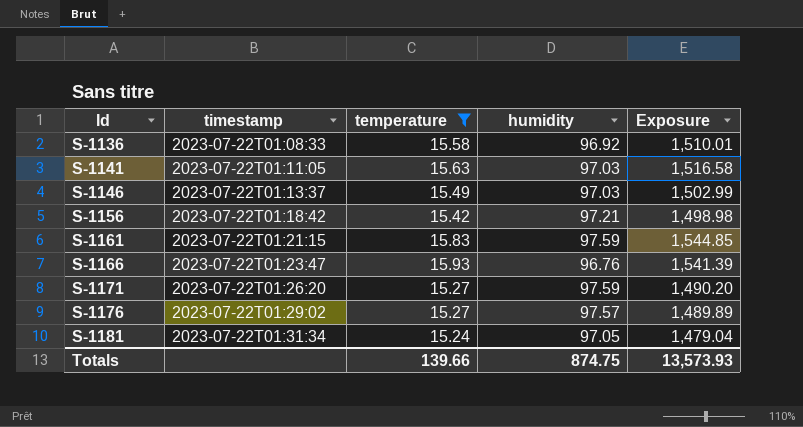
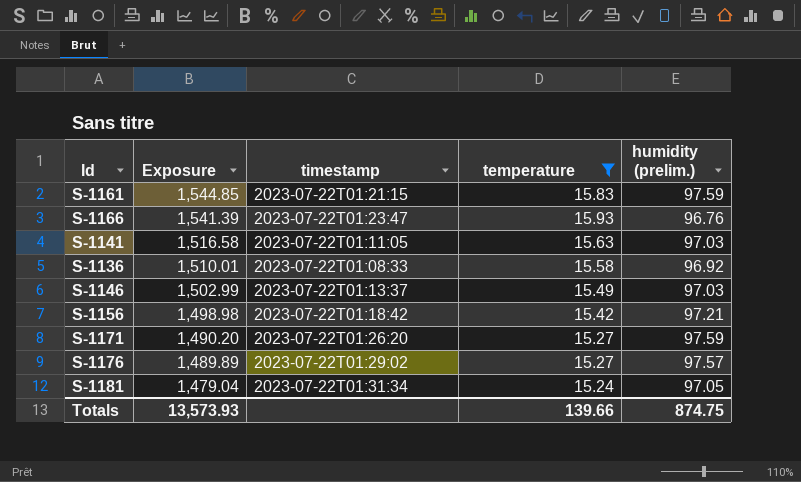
row order: Id ascending -> Exposure descending
column Exposure | position: 5 -> 2
column name: humidity -> humidity (prelim.)

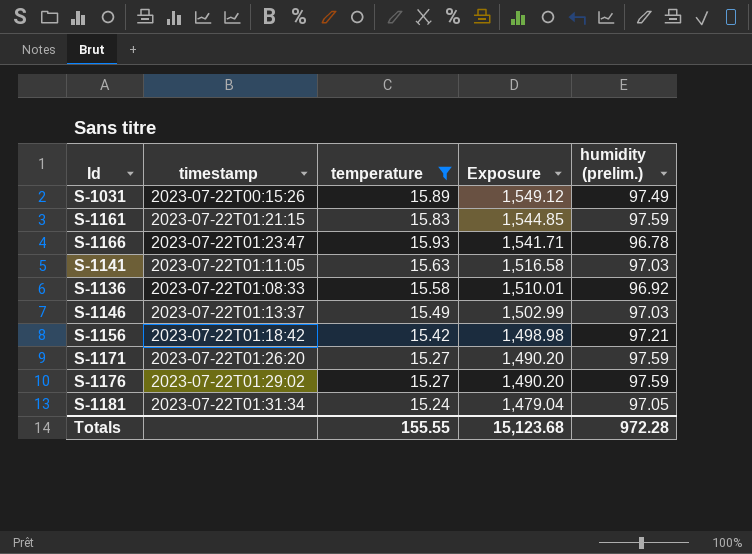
column Exposure | position: 2 -> 4
row S-1031: none -> 2023-07-22T00:15:26 | 15.89 | 1,549.12 | 97.49
S-1166 | Exposure: 1,541.39 -> 1,541.71
S-1166 | humidity (prelim.): 96.76 -> 96.78
S-1176 | Exposure: 1,489.89 -> 1,490.20
S-1176 | humidity (prelim.): 97.57 -> 97.59
Totals | temperature: 139.66 -> 155.55
Totals | Exposure: 13,573.93 -> 15,123.68
Totals | humidity (prelim.): 874.75 -> 972.28

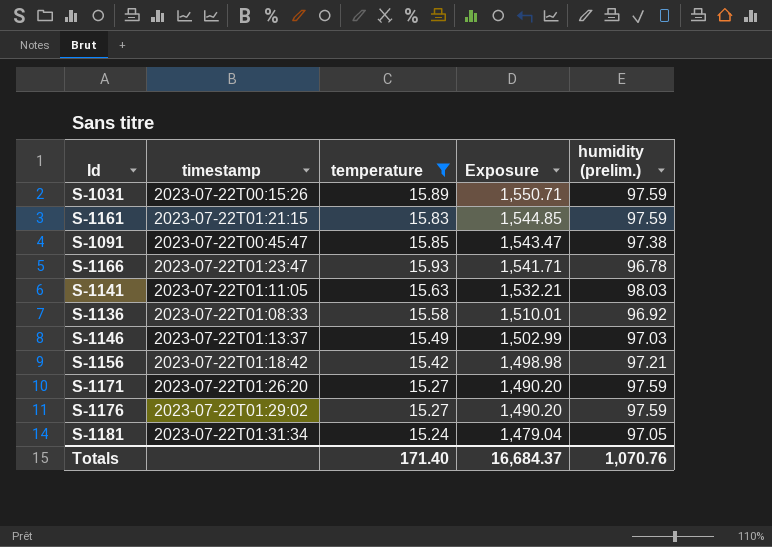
S-1031 | Exposure: 1,549.12 -> 1,550.71
S-1031 | humidity (prelim.): 97.49 -> 97.59
row S-1091: none -> 2023-07-22T00:45:47 | 15.85 | 1,543.47 | 97.38
S-1141 | Exposure: 1,516.58 -> 1,532.21
S-1141 | humidity (prelim.): 97.03 -> 98.03
Totals | temperature: 155.55 -> 171.40
Totals | Exposure: 15,123.68 -> 16,684.37
Totals | humidity (prelim.): 972.28 -> 1,070.76

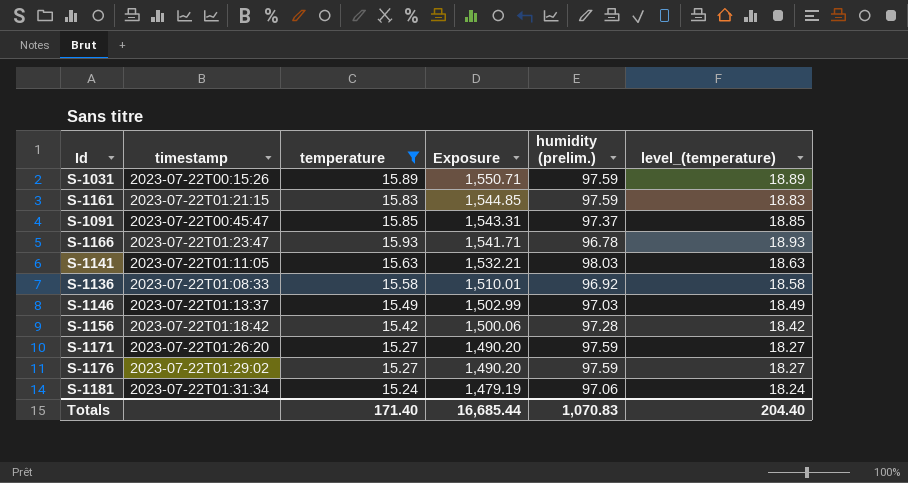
column level_(temperature) | formula: none -> [temperature] + 3
S-1091 | Exposure: 1,543.47 -> 1,543.31
S-1091 | humidity (prelim.): 97.38 -> 97.37
S-1156 | Exposure: 1,498.98 -> 1,500.06
S-1156 | humidity (prelim.): 97.21 -> 97.28
S-1181 | Exposure: 1,479.04 -> 1,479.19
S-1181 | humidity (prelim.): 97.05 -> 97.06
Totals | Exposure: 16,684.37 -> 16,685.44
Totals | humidity (prelim.): 1,070.76 -> 1,070.83

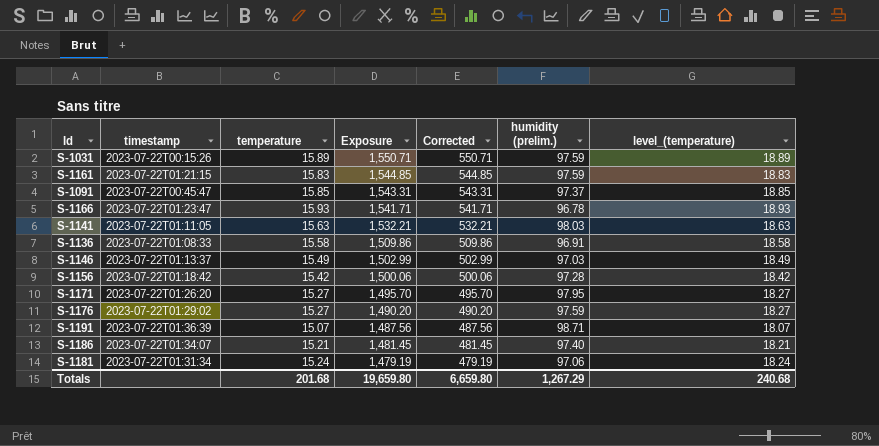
filter: temperature >= 15.24 -> none
column Corrected | formula: none -> [Exposure] - 1000
S-1136 | Exposure: 1,510.01 -> 1,509.86
S-1136 | humidity (prelim.): 96.92 -> 96.91
S-1171 | Exposure: 1,490.20 -> 1,495.70
S-1171 | humidity (prelim.): 97.59 -> 97.95
Totals | temperature: 171.40 -> 201.68
Totals | Exposure: 16,685.44 -> 19,659.80
Totals | humidity (prelim.): 1,070.83 -> 1,267.29
Totals | level_(temperature): 204.40 -> 240.68

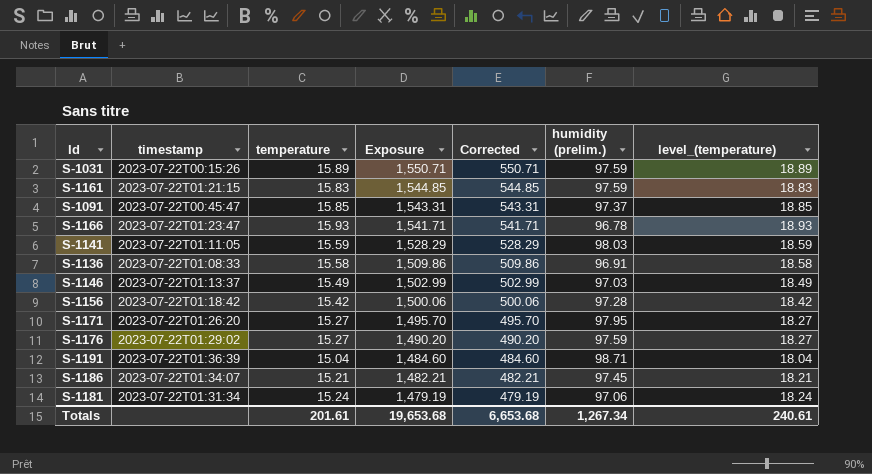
S-1141 | temperature: 15.63 -> 15.59
S-1141 | Exposure: 1,532.21 -> 1,528.29
S-1141 | Corrected: 532.21 -> 528.29
S-1141 | level_(temperature): 18.63 -> 18.59
S-1191 | temperature: 15.07 -> 15.04
S-1191 | Exposure: 1,487.56 -> 1,484.60
S-1191 | Corrected: 487.56 -> 484.60
S-1191 | level_(temperature): 18.07 -> 18.04
S-1186 | Exposure: 1,481.45 -> 1,482.21
S-1186 | Corrected: 481.45 -> 482.21
S-1186 | humidity (prelim.): 97.40 -> 97.45
Totals | temperature: 201.68 -> 201.61
Totals | Exposure: 19,659.80 -> 19,653.68
Totals | Corrected: 6,659.80 -> 6,653.68
Totals | humidity (prelim.): 1,267.29 -> 1,267.34
Totals | level_(temperature): 240.68 -> 240.61

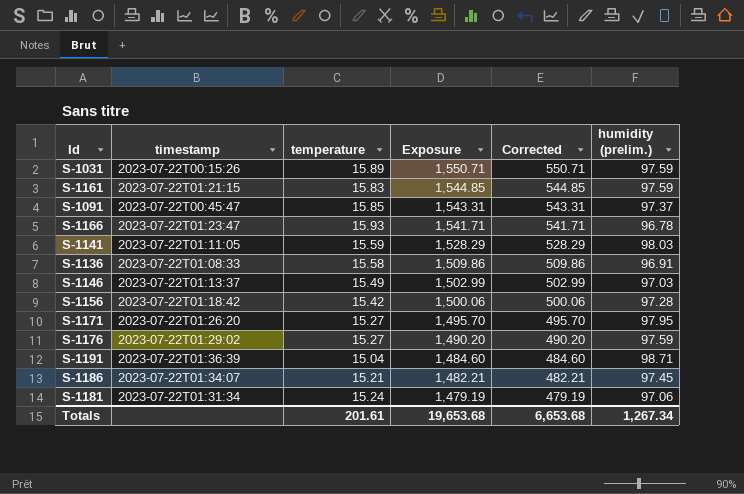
column level_(temperature) | formula: [temperature] + 3 -> none

